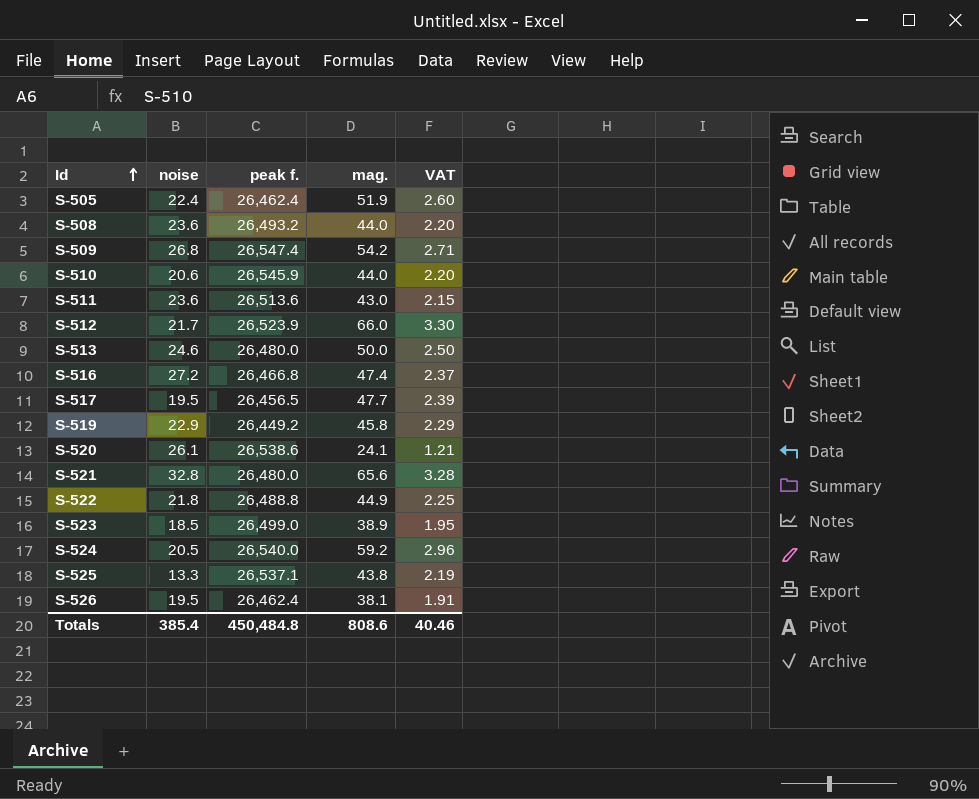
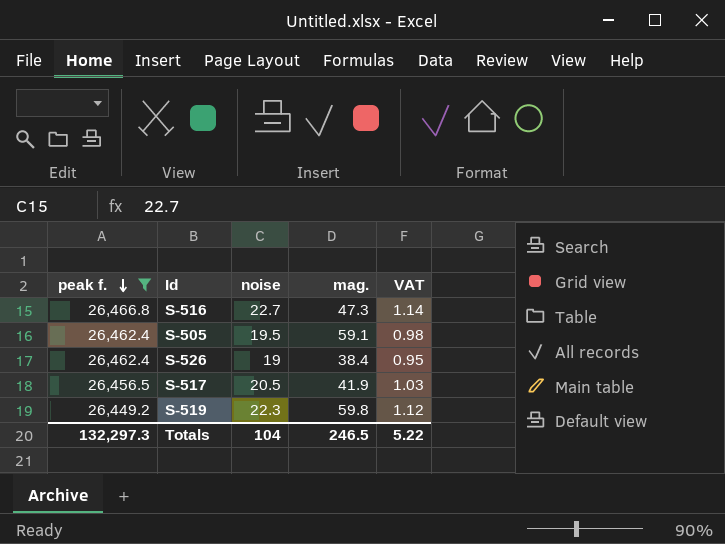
filter: none -> peak f. <= 26,466.8
row order: Id ascending -> peak f. descending
column peak f. | position: 3 -> 1
column VAT | formula: [mag.] * 0.05 -> [noise] * 0.05
S-516 | noise: 27.2 -> 22.7
S-516 | mag.: 47.4 -> 47.3
S-505 | noise: 22.4 -> 19.5
S-505 | mag.: 51.9 -> 59.1
S-526 | noise: 19.5 -> 19
S-526 | mag.: 38.1 -> 38.4
S-517 | noise: 19.5 -> 20.5
S-517 | mag.: 47.7 -> 41.9
S-519 | noise: 22.9 -> 22.3
S-519 | mag.: 45.8 -> 59.8
Totals | peak f.: 450,484.8 -> 132,297.3
Totals | noise: 385.4 -> 104
Totals | mag.: 808.6 -> 246.5
Totals | VAT: 40.46 -> 5.22

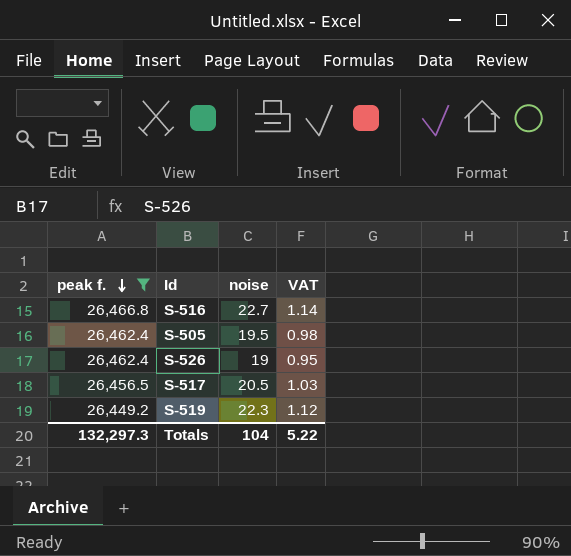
column mag. | position: 4 -> none

